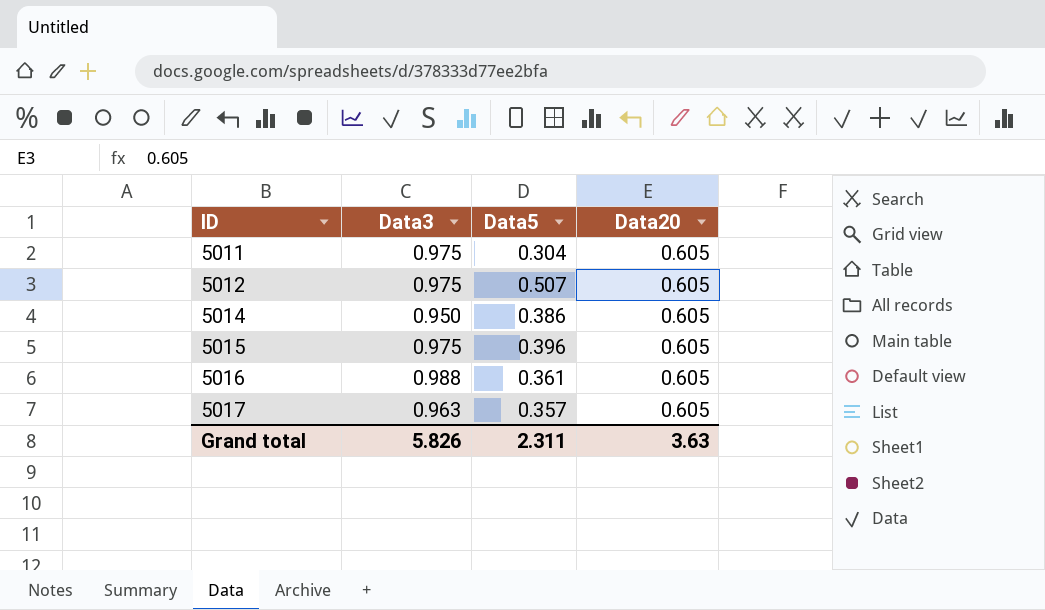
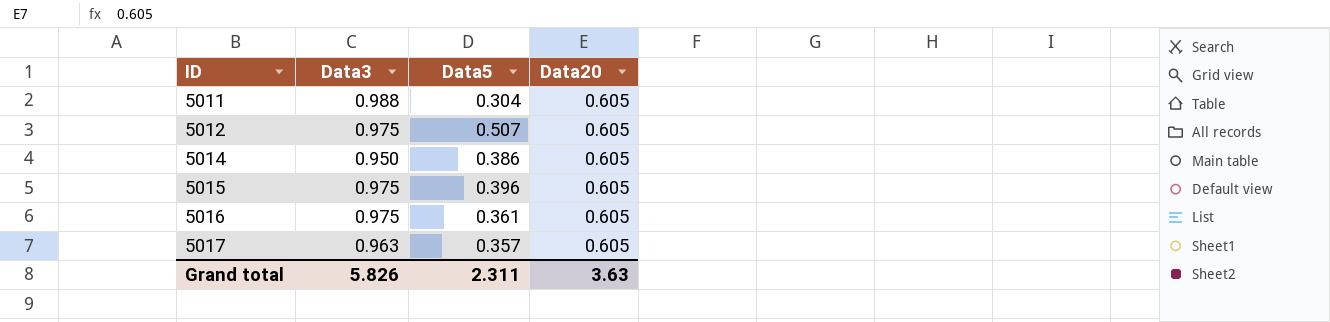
5011 | Data3: 0.975 -> 0.988
5016 | Data3: 0.988 -> 0.975

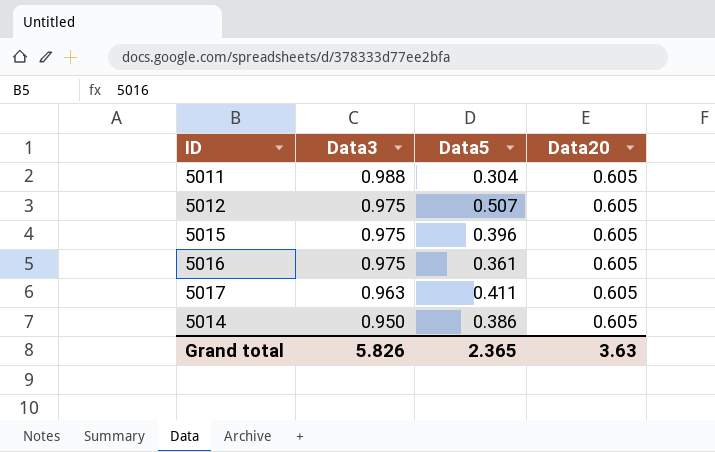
row order: ID ascending -> Data3 descending
5017 | Data5: 0.357 -> 0.411
Grand total | Data5: 2.311 -> 2.365

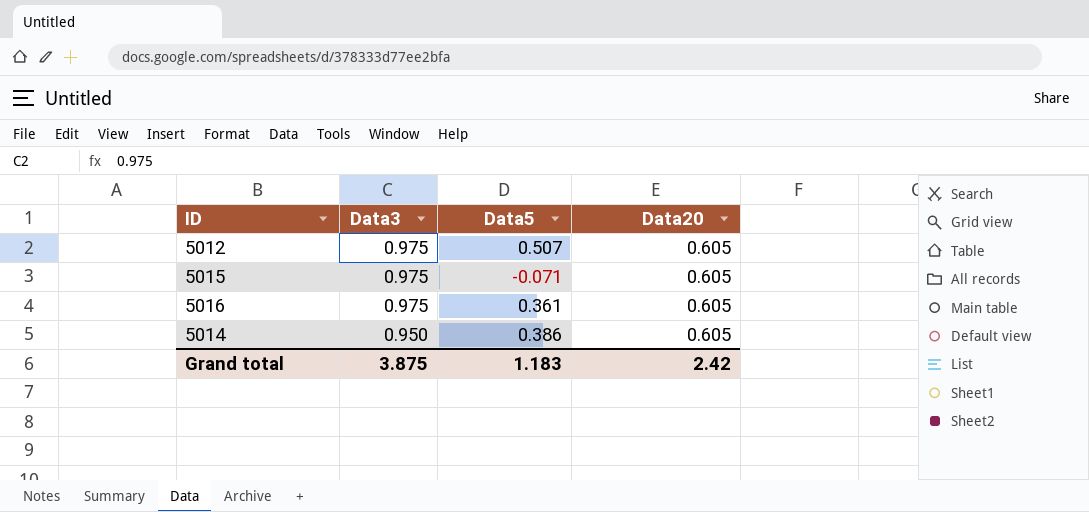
row 5011: 0.988 | 0.304 | 0.605 -> none
row 5017: 0.963 | 0.411 | 0.605 -> none
5015 | Data5: 0.396 -> -0.071
Grand total | Data3: 5.826 -> 3.875
Grand total | Data5: 2.365 -> 1.183
Grand total | Data20: 3.63 -> 2.42

